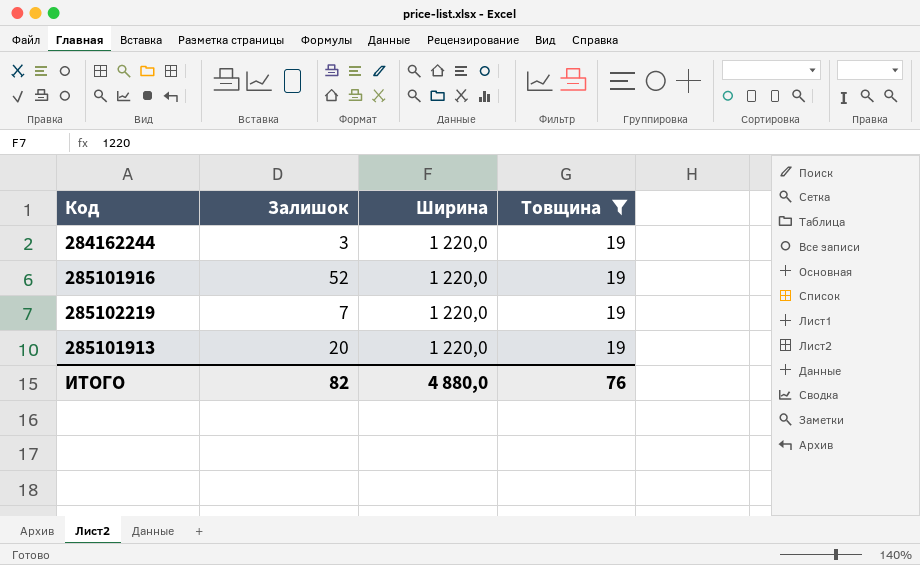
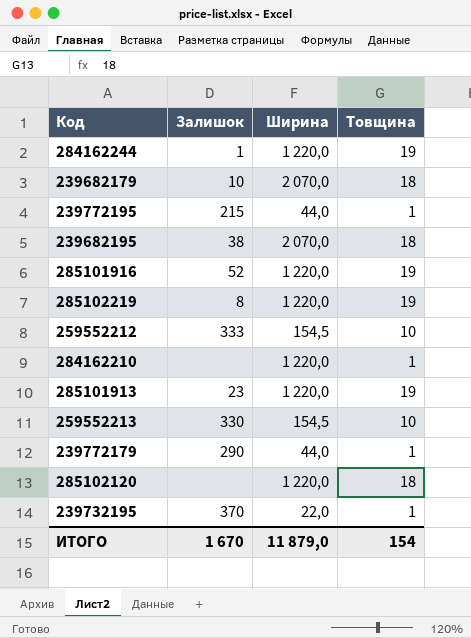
filter: Товщина = 19 -> none
284162244 | Залишок: 3 -> 1
285102219 | Залишок: 7 -> 8
285101913 | Залишок: 20 -> 23
ИТОГО | Залишок: 82 -> 1 670
ИТОГО | Ширина: 4 880,0 -> 11 879,0
ИТОГО | Товщина: 76 -> 154

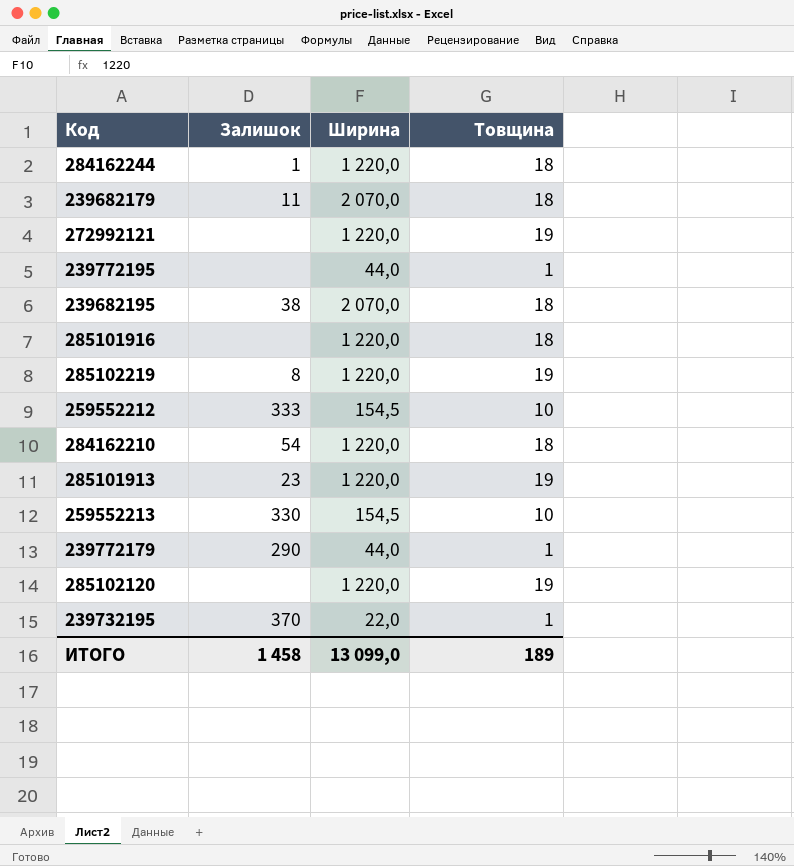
284162244 | Товщина: 19 -> 18
239682179 | Залишок: 10 -> 11
row 272992121: none -> none | 1 220,0 | 19
239772195 | Залишок: 215 -> none
285101916 | Залишок: 52 -> none
285101916 | Товщина: 19 -> 18
284162210 | Залишок: none -> 54
284162210 | Товщина: 1 -> 18
285102120 | Товщина: 18 -> 19
ИТОГО | Залишок: 1 670 -> 1 458
ИТОГО | Ширина: 11 879,0 -> 13 099,0
ИТОГО | Товщина: 154 -> 189

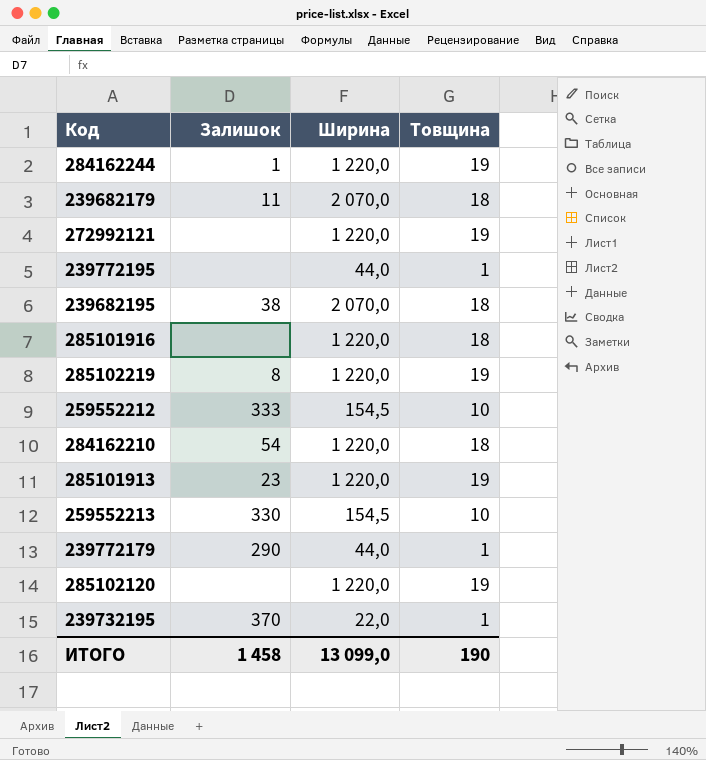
284162244 | Товщина: 18 -> 19
ИТОГО | Товщина: 189 -> 190

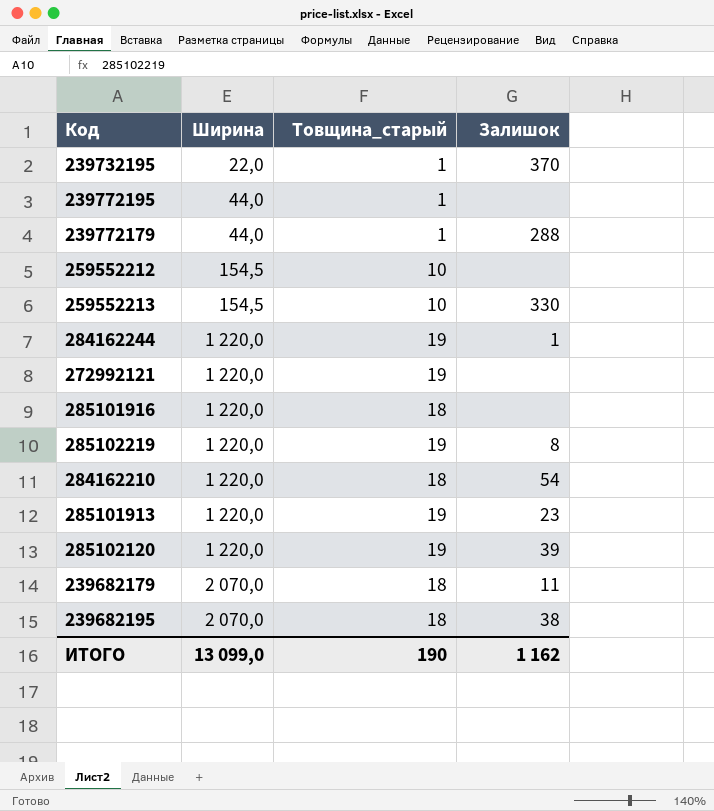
row order: none -> Ширина ascending
column name: Товщина -> Товщина_старый
column Залишок | position: 2 -> 4
239772179 | Залишок: 290 -> 288
259552212 | Залишок: 333 -> none
285102120 | Залишок: none -> 39
ИТОГО | Залишок: 1 458 -> 1 162

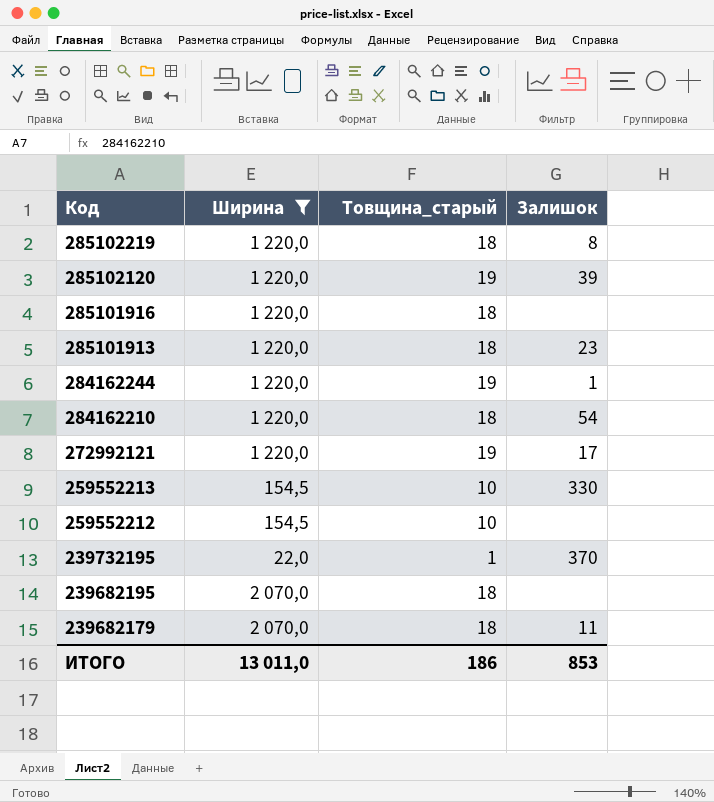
filter: none -> Ширина != 44,0
row order: Ширина ascending -> Код descending
285102219 | Товщина_старый: 19 -> 18
285101913 | Товщина_старый: 19 -> 18
272992121 | Залишок: none -> 17
239682195 | Залишок: 38 -> none
ИТОГО | Ширина: 13 099,0 -> 13 011,0
ИТОГО | Товщина_старый: 190 -> 186
ИТОГО | Залишок: 1 162 -> 853

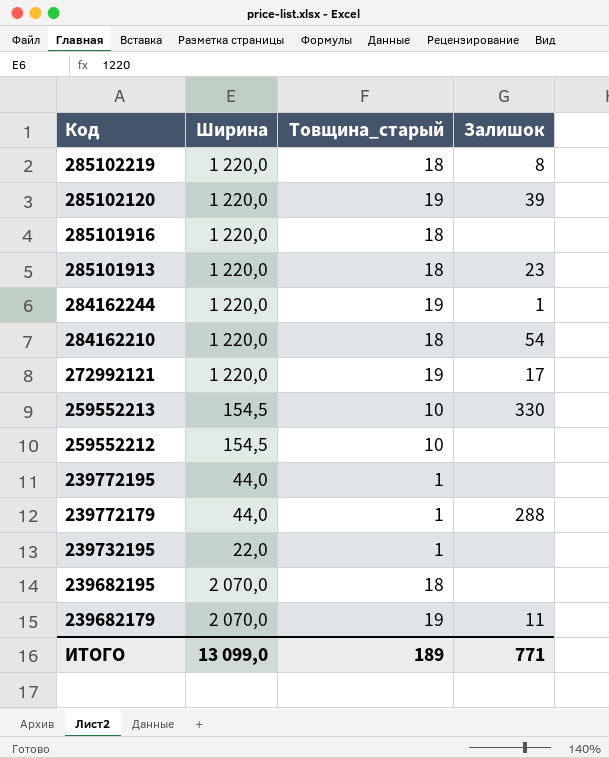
filter: Ширина != 44,0 -> none
239732195 | Залишок: 370 -> none
239682179 | Товщина_старый: 18 -> 19
ИТОГО | Ширина: 13 011,0 -> 13 099,0
ИТОГО | Товщина_старый: 186 -> 189
ИТОГО | Залишок: 853 -> 771

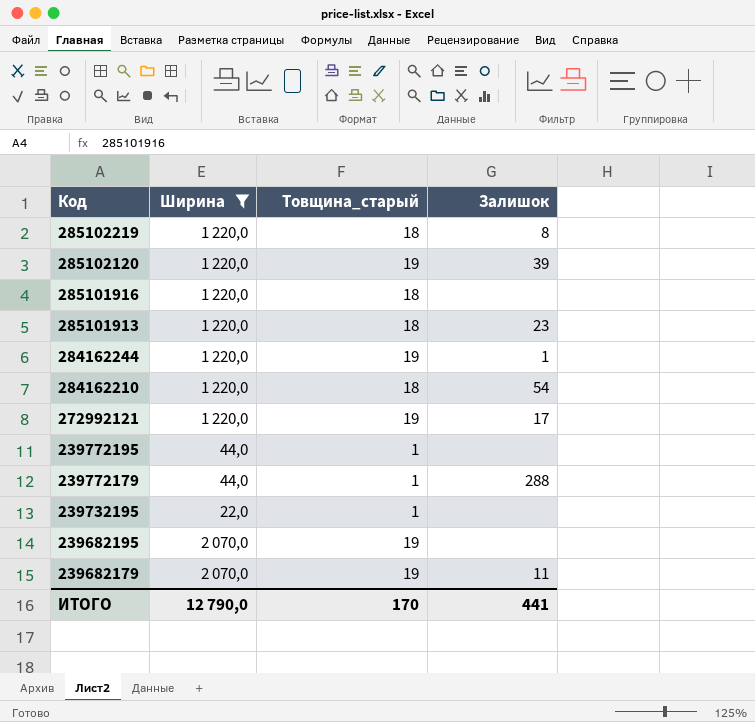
filter: none -> Ширина != 154,5
239682195 | Товщина_старый: 18 -> 19
ИТОГО | Ширина: 13 099,0 -> 12 790,0
ИТОГО | Товщина_старый: 189 -> 170
ИТОГО | Залишок: 771 -> 441

